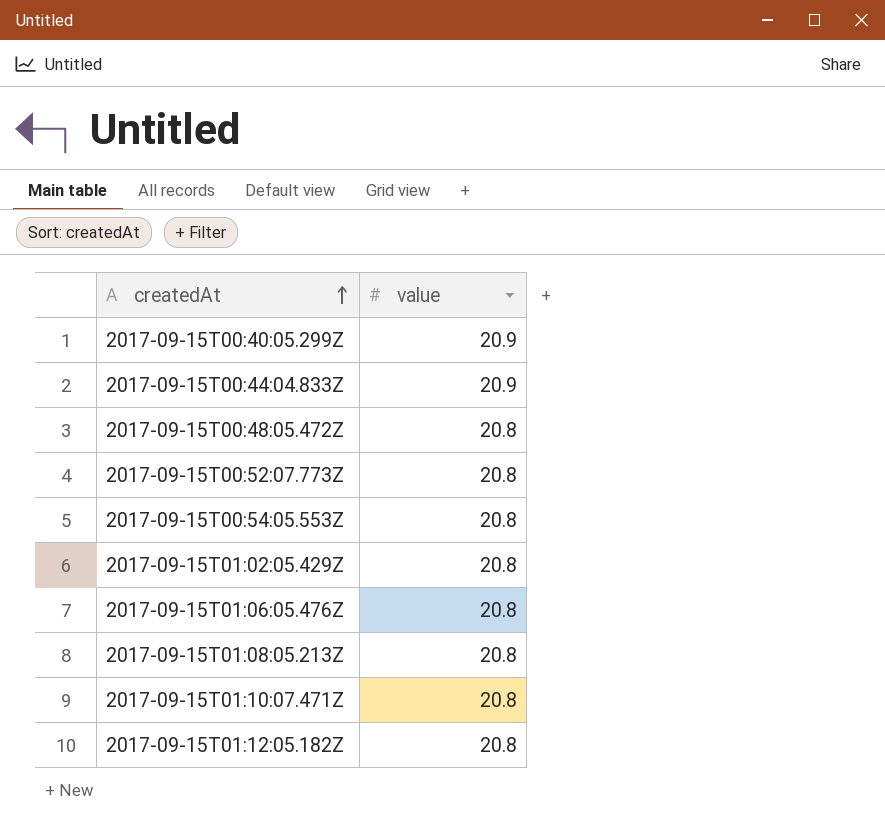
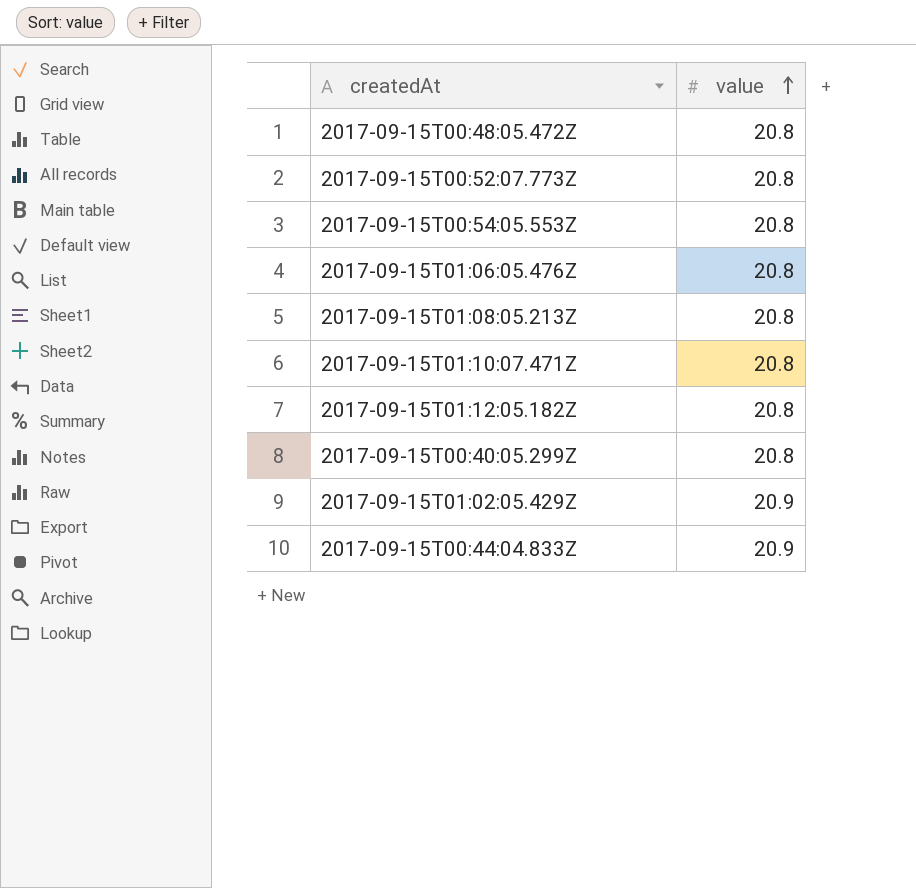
row order: createdAt ascending -> value ascending
2017-09-15T00:40:05.299Z | value: 20.9 -> 20.8
2017-09-15T01:02:05.429Z | value: 20.8 -> 20.9

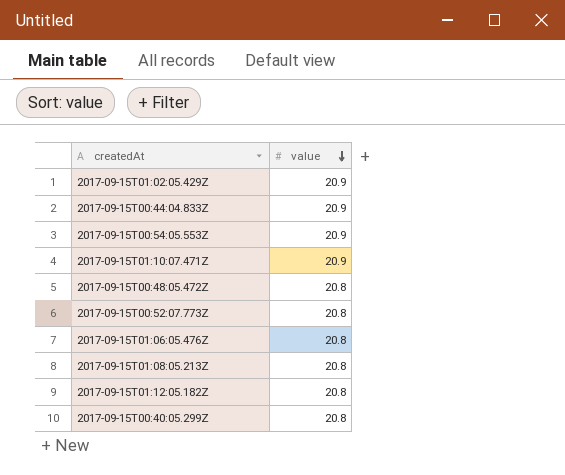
row order: value ascending -> value descending
2017-09-15T00:54:05.553Z | value: 20.8 -> 20.9
2017-09-15T01:10:07.471Z | value: 20.8 -> 20.9

